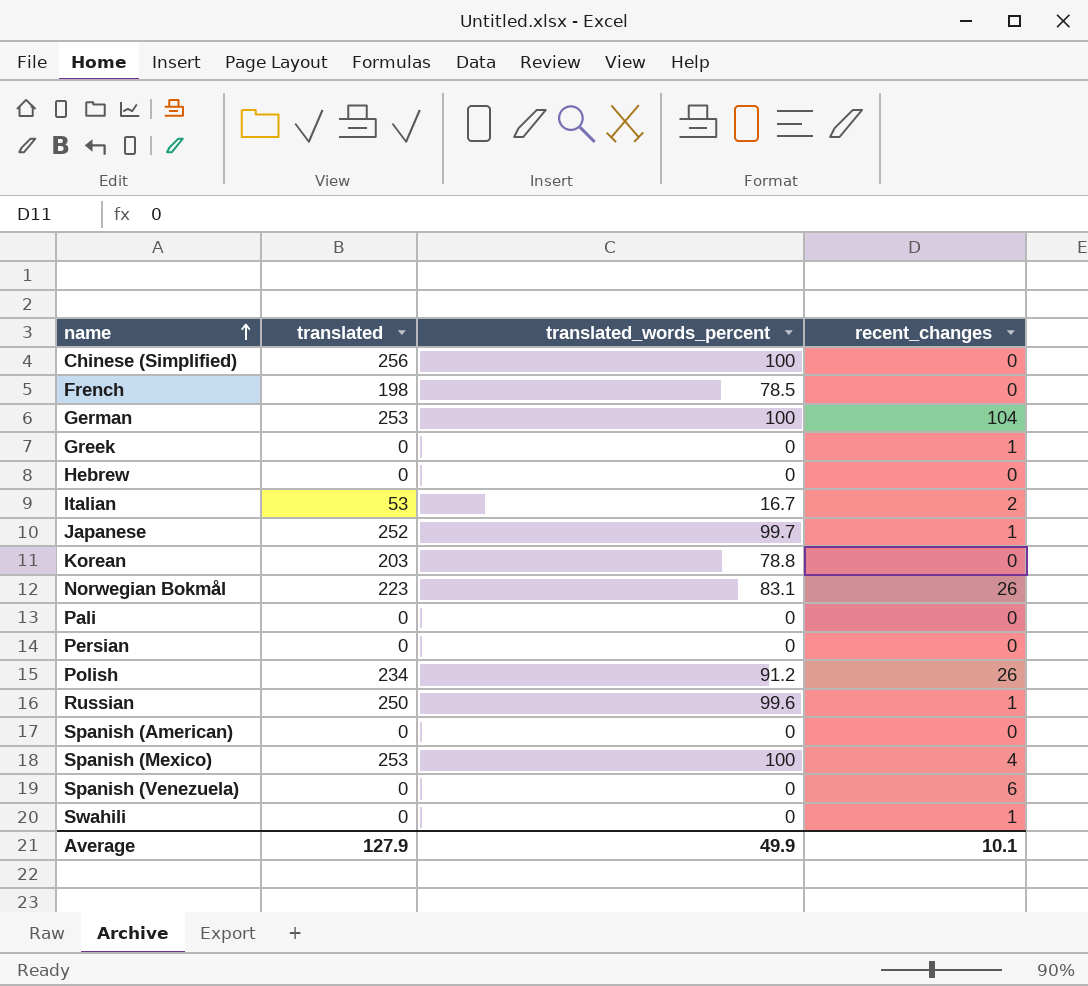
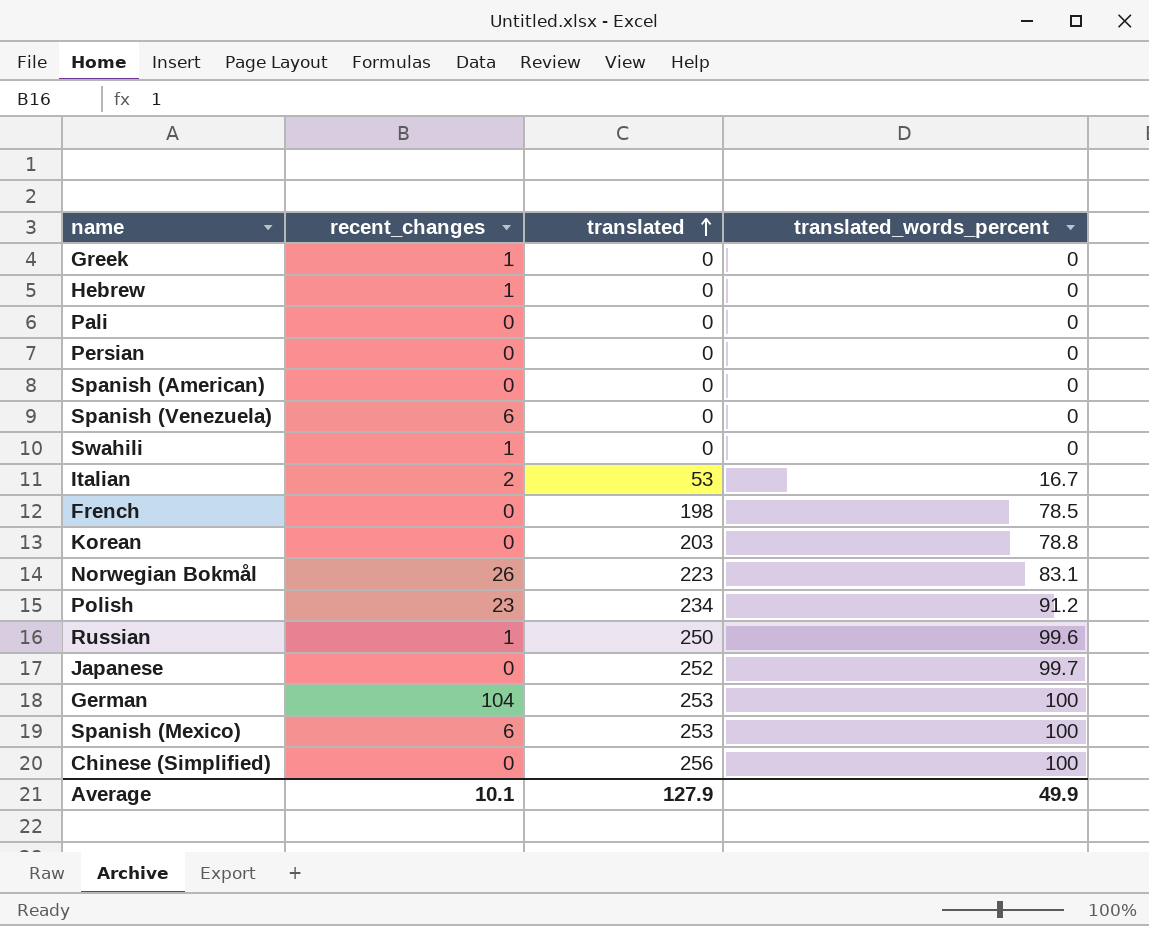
row order: name ascending -> translated ascending
column recent_changes | position: 4 -> 2
Hebrew | recent_changes: 0 -> 1
Polish | recent_changes: 26 -> 23
Japanese | recent_changes: 1 -> 0
Spanish (Mexico) | recent_changes: 4 -> 6

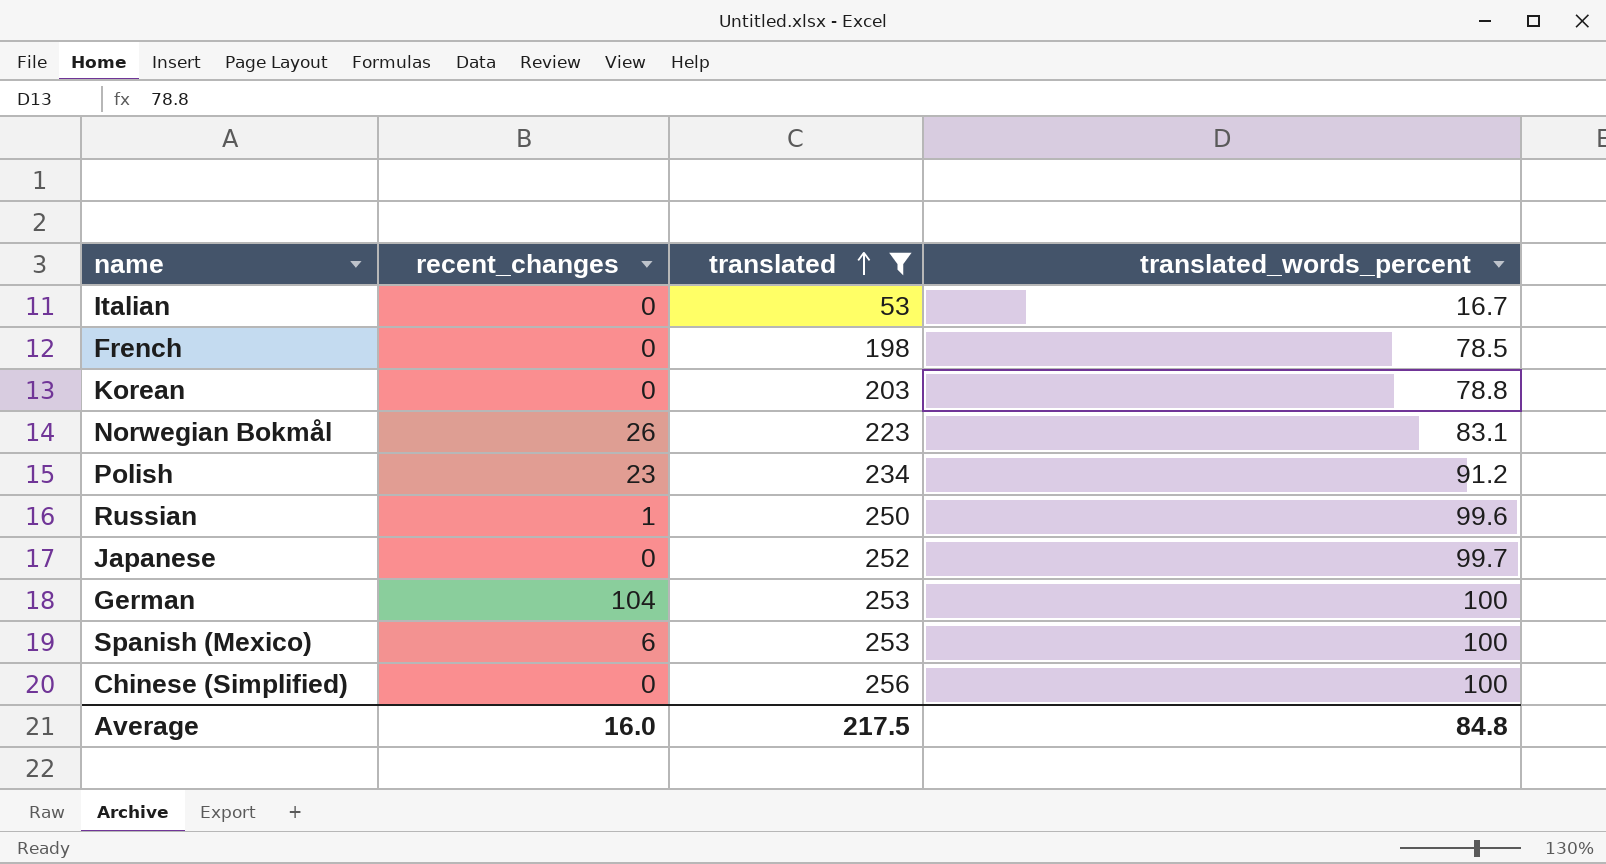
filter: none -> translated != 0
Italian | recent_changes: 2 -> 0
Average | recent_changes: 10.1 -> 16.0
Average | translated: 127.9 -> 217.5
Average | translated_words_percent: 49.9 -> 84.8

